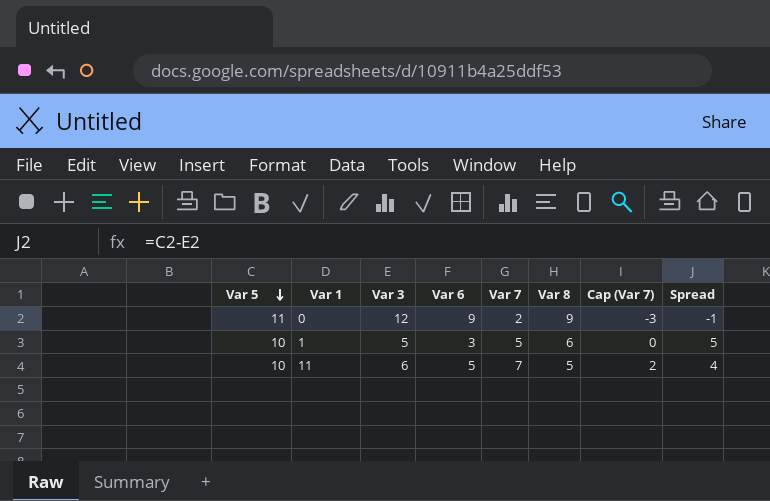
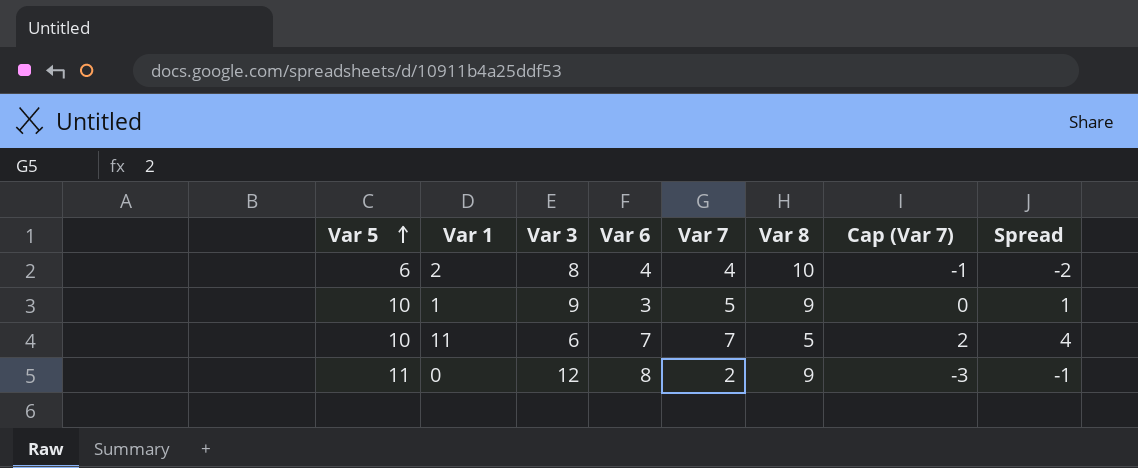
row order: Var 5 descending -> Var 5 ascending
row 2: none -> 6 | 8 | 4 | 4 | 10 | -1 | -2
1 | Var 3: 5 -> 9
1 | Var 8: 6 -> 9
1 | Spread: 5 -> 1
11 | Var 6: 5 -> 7
0 | Var 6: 9 -> 8

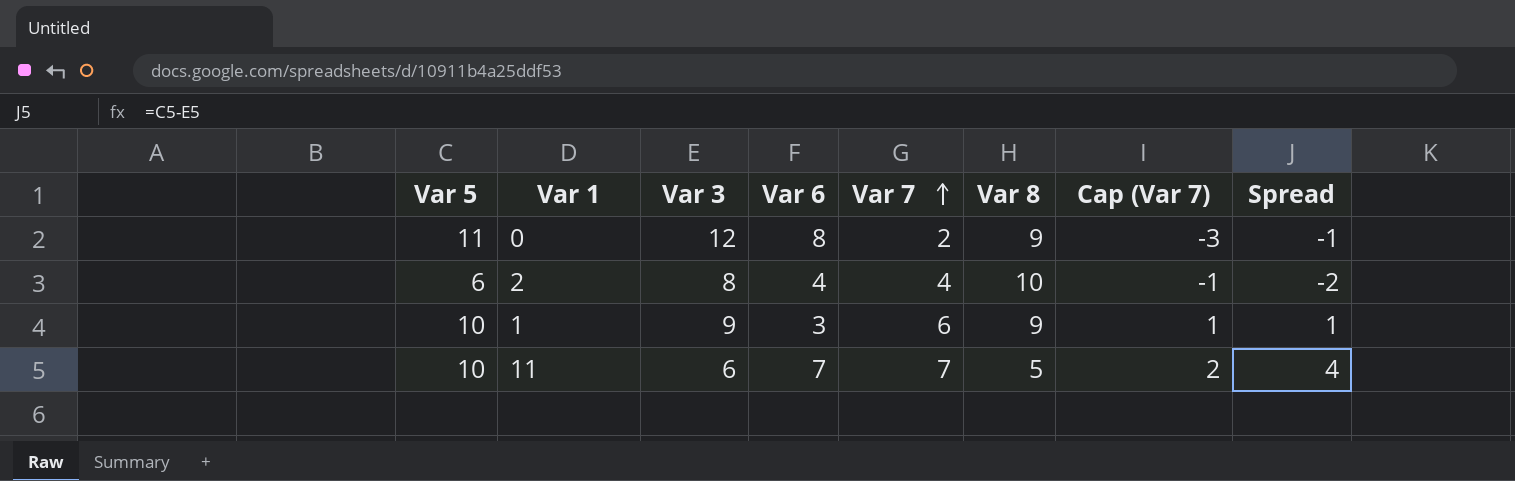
row order: Var 5 ascending -> Var 7 ascending
1 | Var 7: 5 -> 6
1 | Cap (Var 7): 0 -> 1

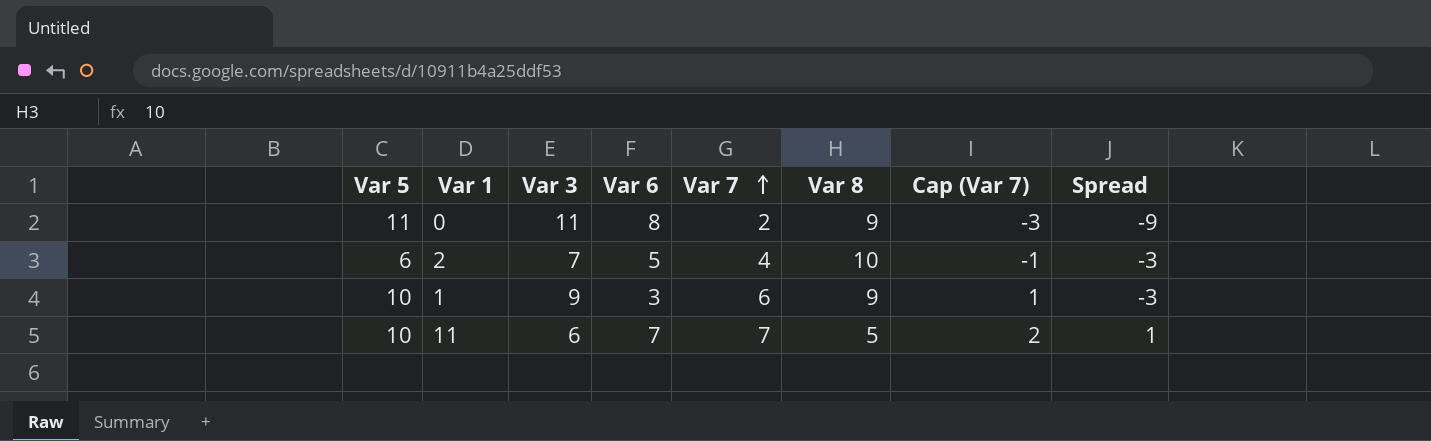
column Spread | formula: [Var 5] - [Var 3] -> [Var 7] - [Var 3]
0 | Var 3: 12 -> 11
2 | Var 3: 8 -> 7
2 | Var 6: 4 -> 5

